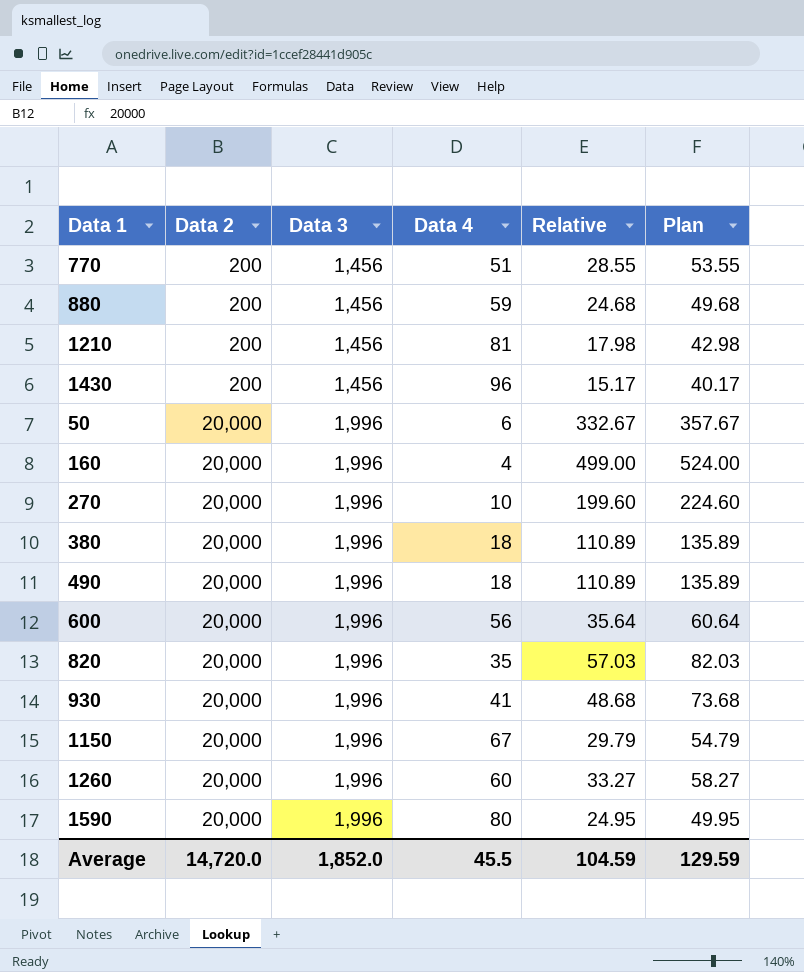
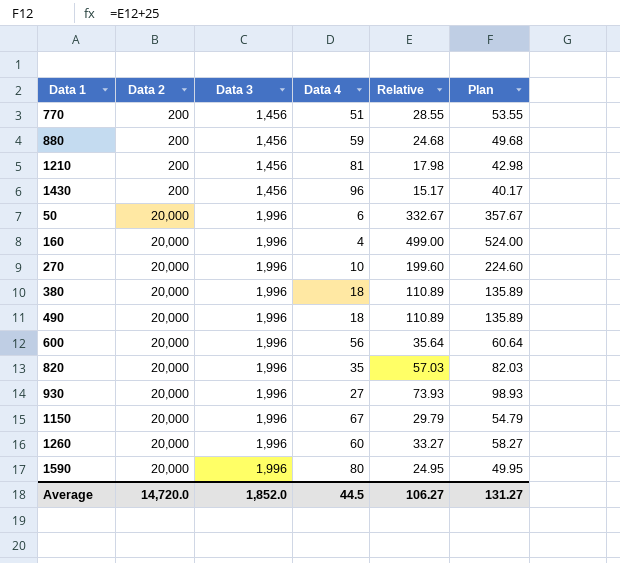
930 | Data 4: 41 -> 27
930 | Relative: 48.68 -> 73.93
930 | Plan: 73.68 -> 98.93
Average | Data 4: 45.5 -> 44.5
Average | Relative: 104.59 -> 106.27
Average | Plan: 129.59 -> 131.27

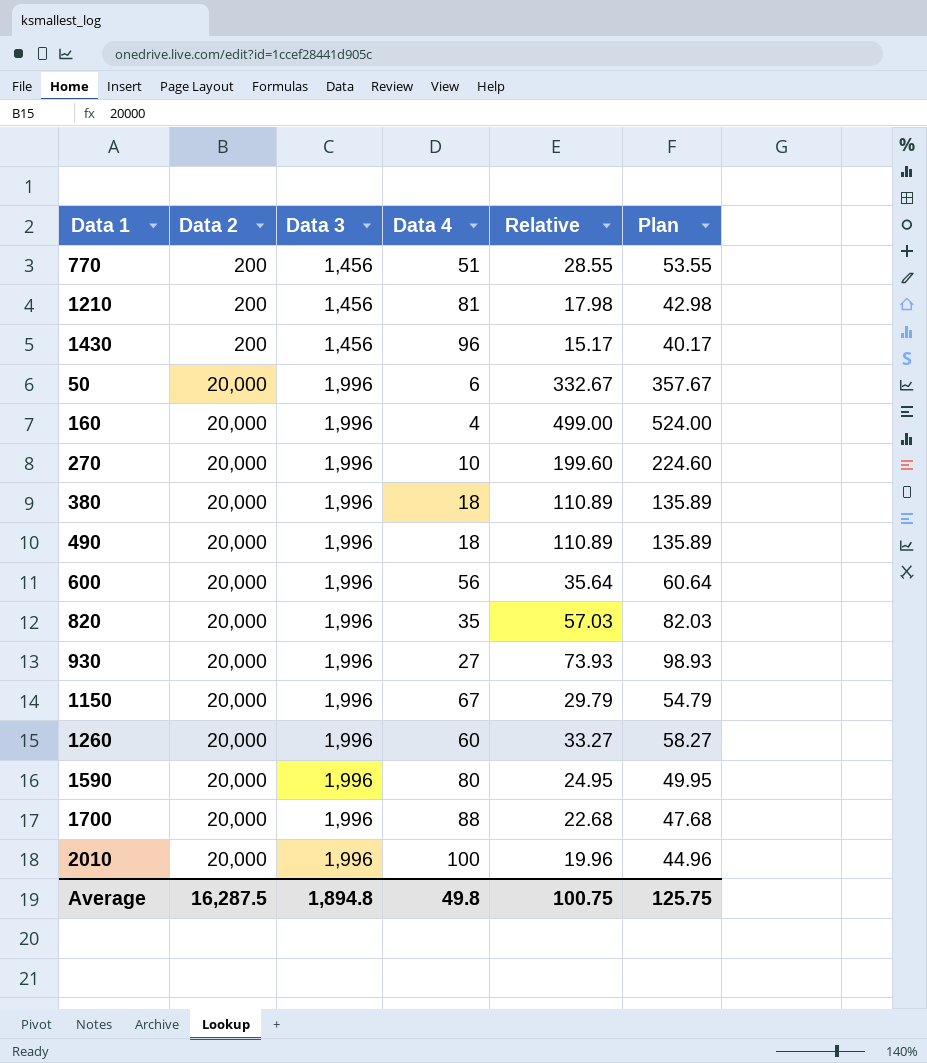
row 880: 200 | 1,456 | 59 | 24.68 | 49.68 -> none
row 1700: none -> 20,000 | 1,996 | 88 | 22.68 | 47.68
row 2010: none -> 20,000 | 1,996 | 100 | 19.96 | 44.96
Average | Data 2: 14,720.0 -> 16,287.5
Average | Data 3: 1,852.0 -> 1,894.8
Average | Data 4: 44.5 -> 49.8
Average | Relative: 106.27 -> 100.75
Average | Plan: 131.27 -> 125.75

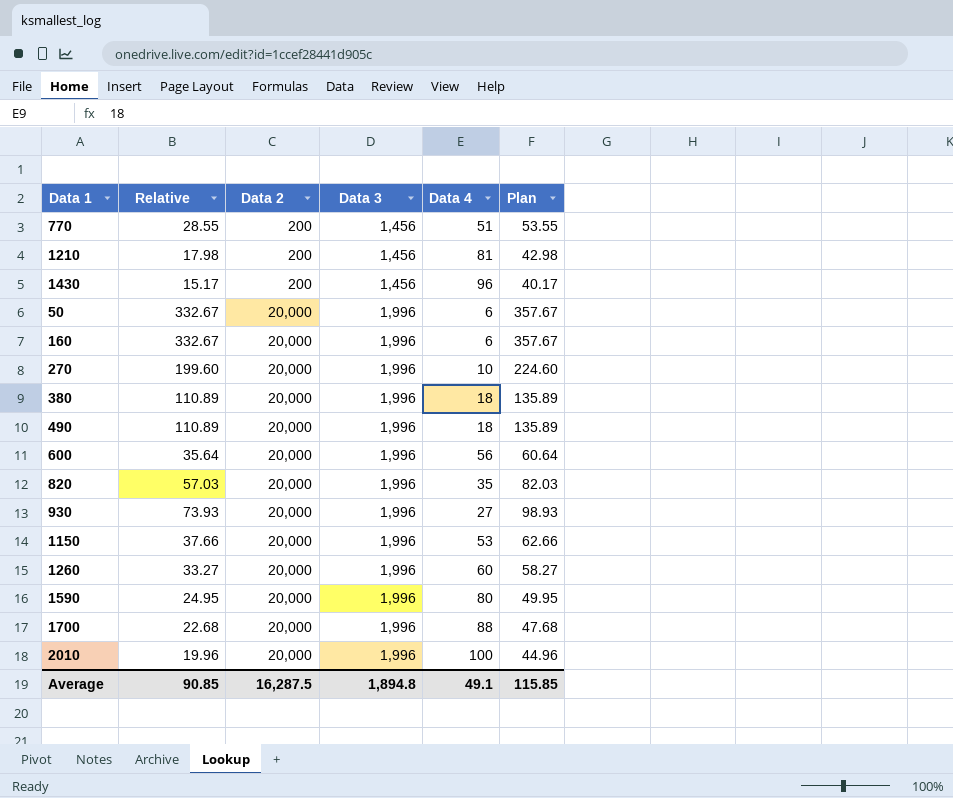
column Relative | position: 5 -> 2
160 | Relative: 499.00 -> 332.67
160 | Data 4: 4 -> 6
160 | Plan: 524.00 -> 357.67
1150 | Relative: 29.79 -> 37.66
1150 | Data 4: 67 -> 53
1150 | Plan: 54.79 -> 62.66
Average | Relative: 100.75 -> 90.85
Average | Data 4: 49.8 -> 49.1
Average | Plan: 125.75 -> 115.85

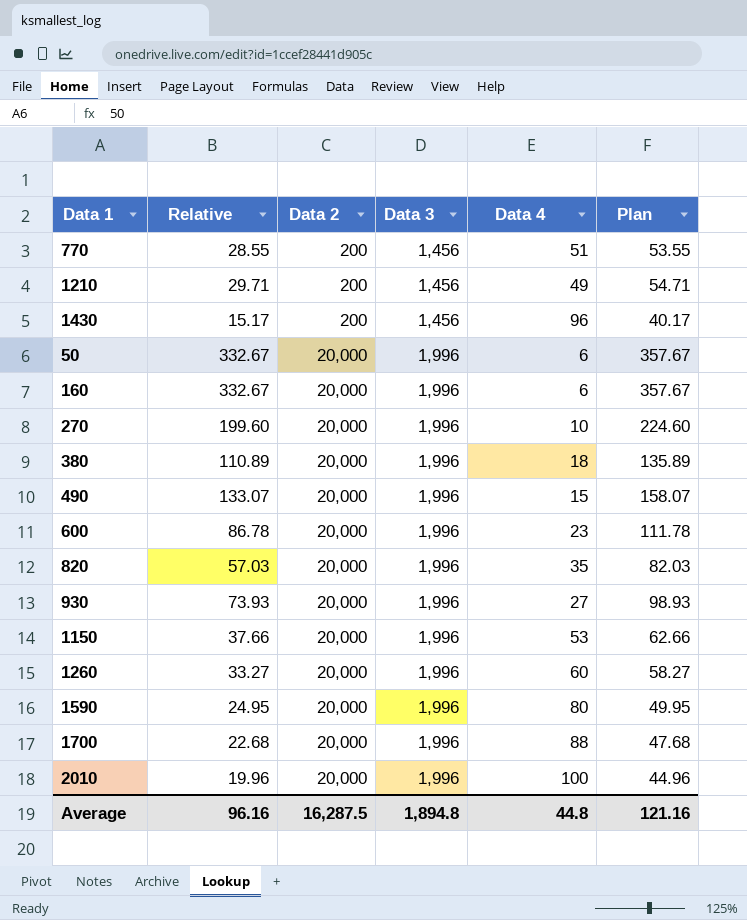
1210 | Relative: 17.98 -> 29.71
1210 | Data 4: 81 -> 49
1210 | Plan: 42.98 -> 54.71
490 | Relative: 110.89 -> 133.07
490 | Data 4: 18 -> 15
490 | Plan: 135.89 -> 158.07
600 | Relative: 35.64 -> 86.78
600 | Data 4: 56 -> 23
600 | Plan: 60.64 -> 111.78
Average | Relative: 90.85 -> 96.16
Average | Data 4: 49.1 -> 44.8
Average | Plan: 115.85 -> 121.16

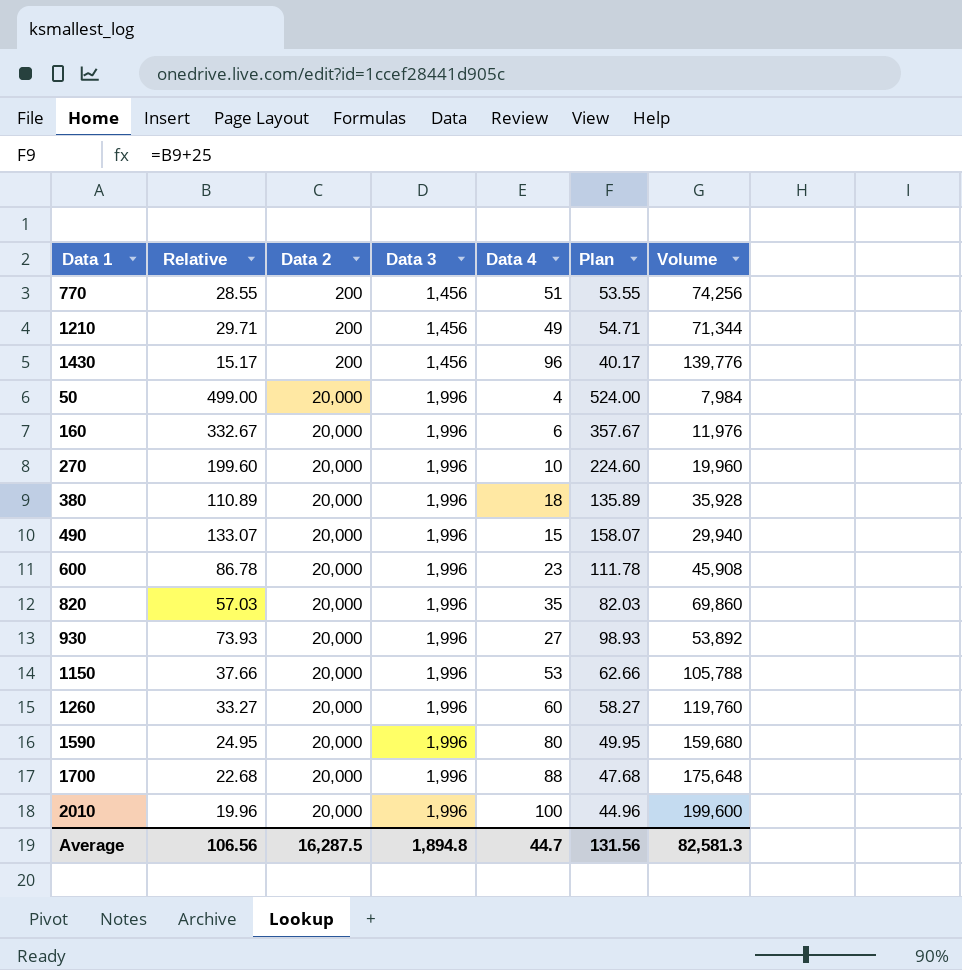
column Volume | formula: none -> [Data 3] * [Data 4]
50 | Relative: 332.67 -> 499.00
50 | Data 4: 6 -> 4
50 | Plan: 357.67 -> 524.00
Average | Relative: 96.16 -> 106.56
Average | Data 4: 44.8 -> 44.7
Average | Plan: 121.16 -> 131.56

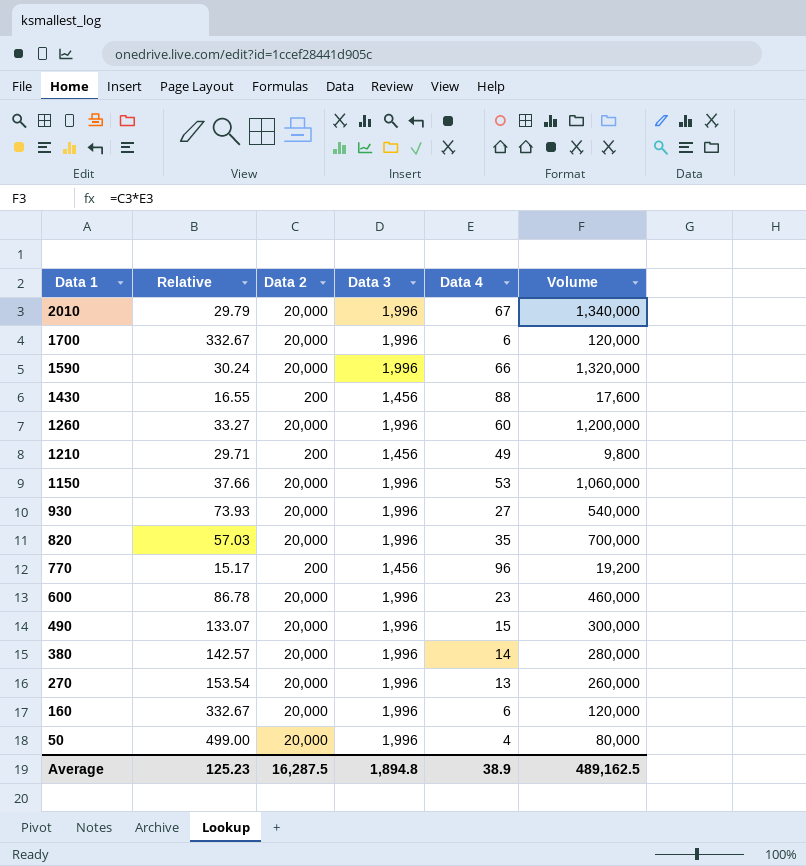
row order: Data 2 ascending -> Data 1 descending
column Plan | formula: [Relative] + 25 -> none
column Volume | formula: [Data 3] * [Data 4] -> [Data 2] * [Data 4]
2010 | Relative: 19.96 -> 29.79
2010 | Data 4: 100 -> 67
1700 | Relative: 22.68 -> 332.67
1700 | Data 4: 88 -> 6
1590 | Relative: 24.95 -> 30.24
1590 | Data 4: 80 -> 66
1430 | Relative: 15.17 -> 16.55
1430 | Data 4: 96 -> 88
770 | Relative: 28.55 -> 15.17
770 | Data 4: 51 -> 96
380 | Relative: 110.89 -> 142.57
380 | Data 4: 18 -> 14
270 | Relative: 199.60 -> 153.54
270 | Data 4: 10 -> 13
Average | Relative: 106.56 -> 125.23
Average | Data 4: 44.7 -> 38.9
Average | Volume: 82,581.3 -> 489,162.5

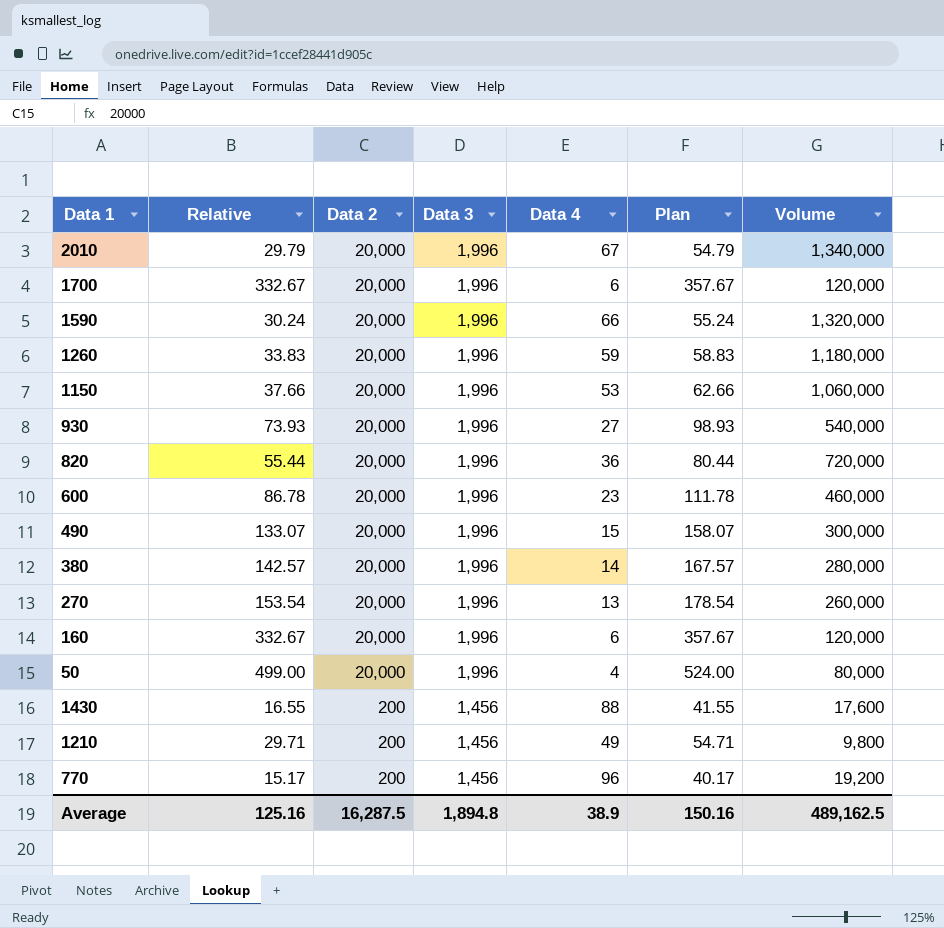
row order: Data 1 descending -> Data 2 descending
column Plan | formula: none -> [Relative] + 25
1260 | Relative: 33.27 -> 33.83
1260 | Data 4: 60 -> 59
1260 | Volume: 1,200,000 -> 1,180,000
820 | Relative: 57.03 -> 55.44
820 | Data 4: 35 -> 36
820 | Volume: 700,000 -> 720,000
Average | Relative: 125.23 -> 125.16

